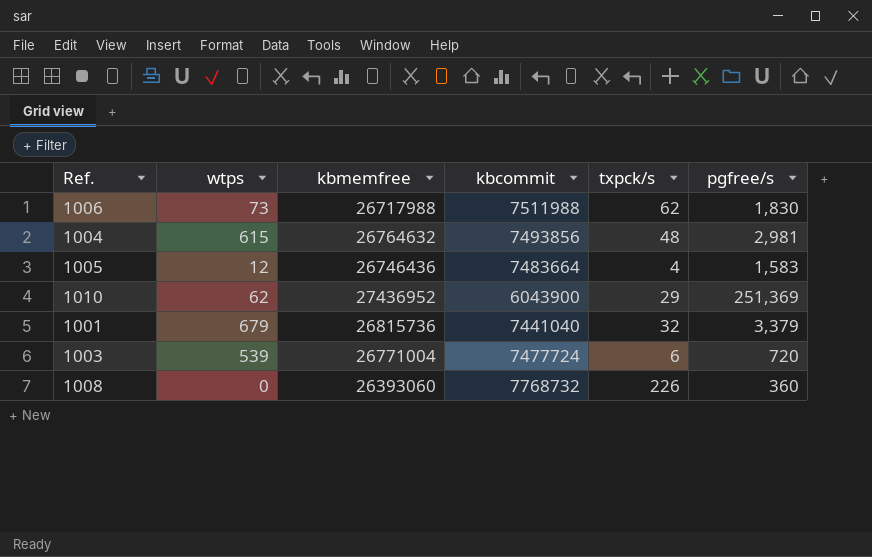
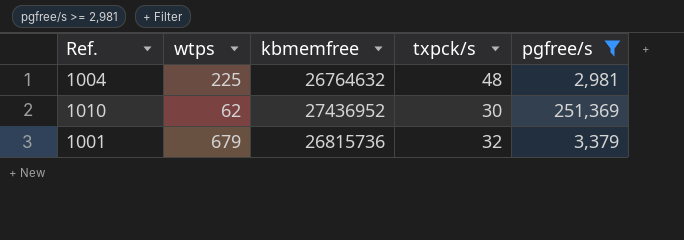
filter: none -> pgfree/s >= 2,981
column kbcommit | position: 4 -> none
1004 | wtps: 615 -> 225
1010 | txpck/s: 29 -> 30

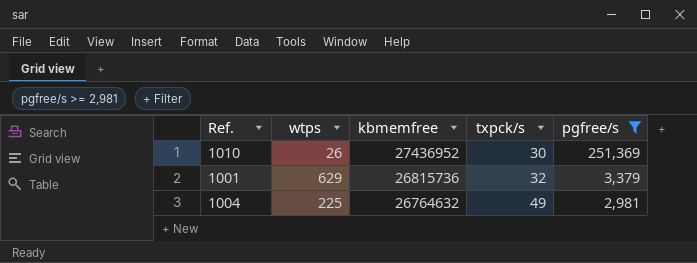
row order: none -> kbmemfree descending
1010 | wtps: 62 -> 26
1001 | wtps: 679 -> 629
1004 | txpck/s: 48 -> 49

